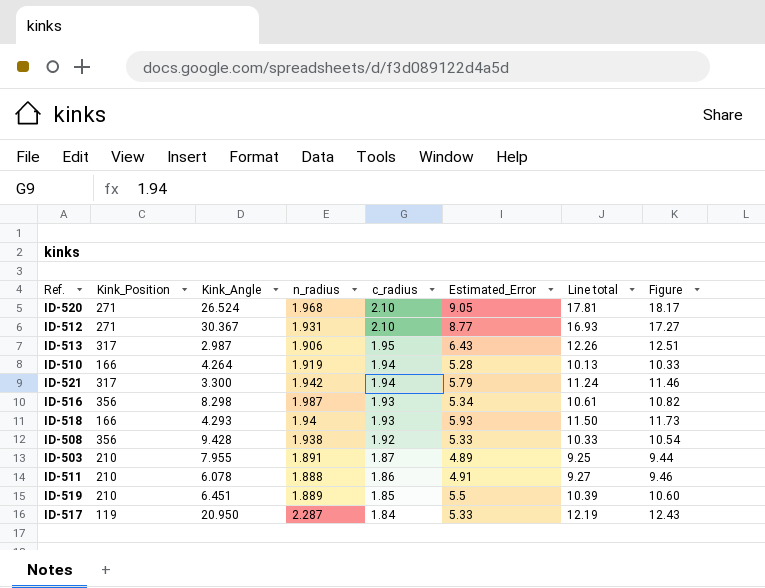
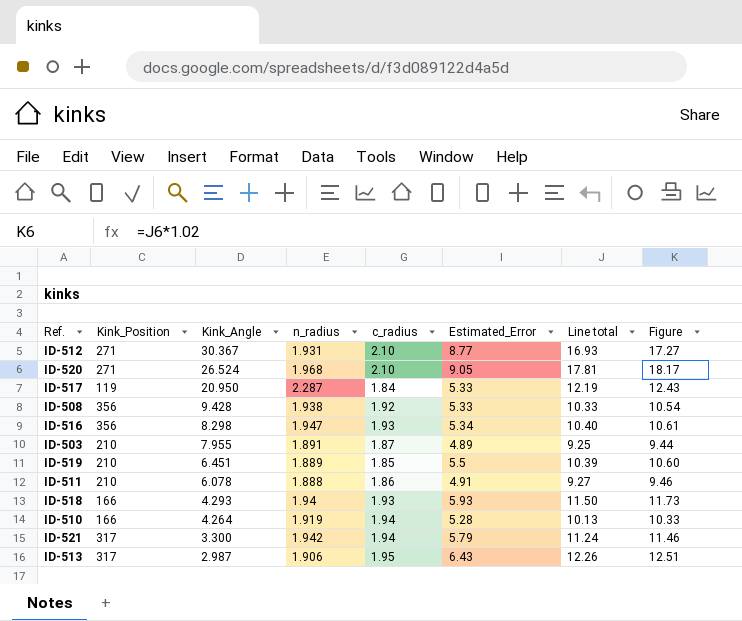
row order: c_radius descending -> Kink_Angle descending
ID-516 | n_radius: 1.987 -> 1.947
ID-516 | Line total: 10.61 -> 10.40
ID-516 | Figure: 10.82 -> 10.61

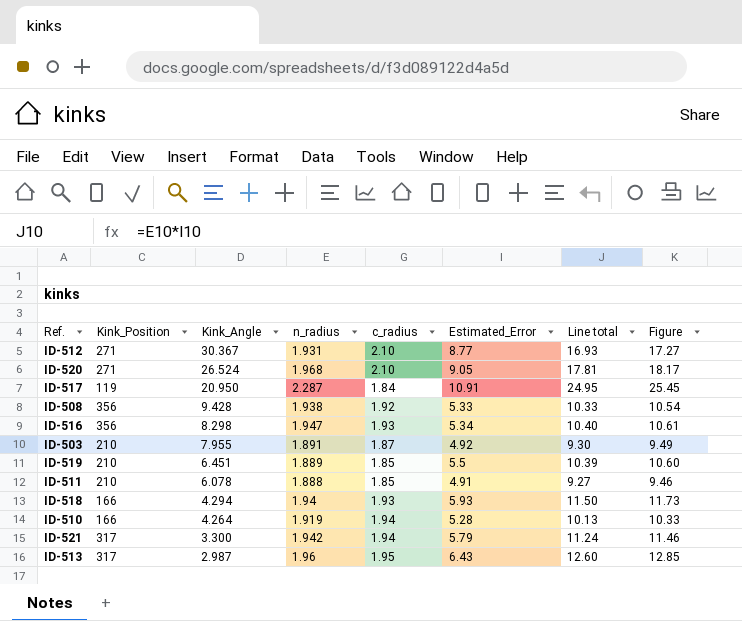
ID-517 | Estimated_Error: 5.33 -> 10.91
ID-517 | Line total: 12.19 -> 24.95
ID-517 | Figure: 12.43 -> 25.45
ID-503 | Estimated_Error: 4.89 -> 4.92
ID-503 | Line total: 9.25 -> 9.30
ID-503 | Figure: 9.44 -> 9.49
ID-511 | c_radius: 1.86 -> 1.85
ID-518 | Kink_Angle: 4.293 -> 4.294
ID-513 | n_radius: 1.906 -> 1.96
ID-513 | Line total: 12.26 -> 12.60
ID-513 | Figure: 12.51 -> 12.85

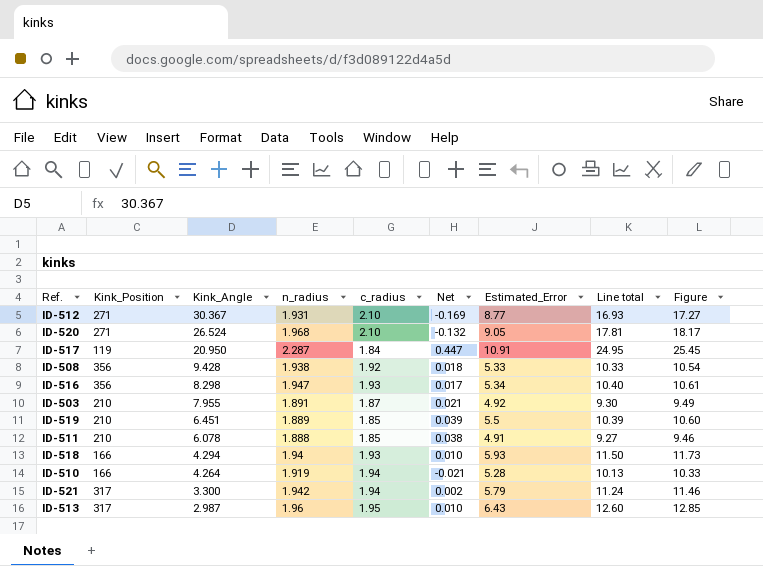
column Net | formula: none -> [n_radius] - [c_radius]

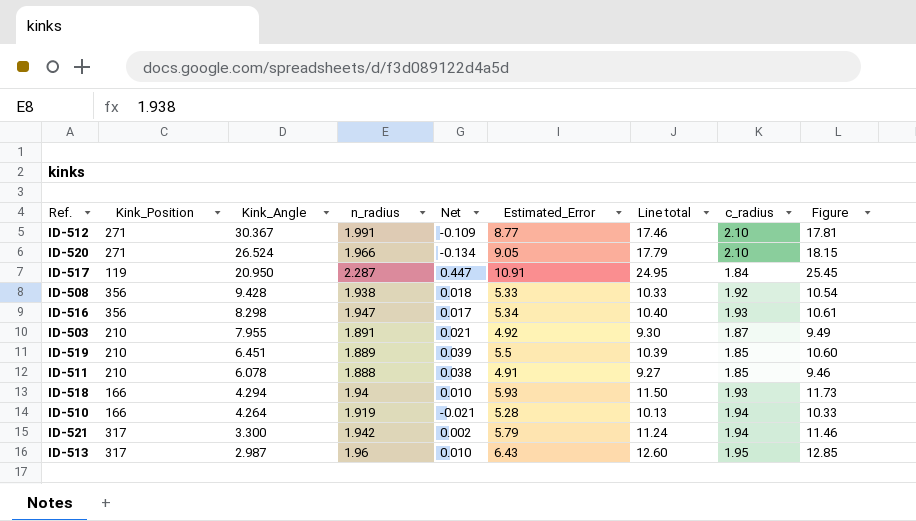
column c_radius | position: 5 -> 8
ID-512 | n_radius: 1.931 -> 1.991
ID-512 | Net: -0.169 -> -0.109
ID-512 | Line total: 16.93 -> 17.46
ID-512 | Figure: 17.27 -> 17.81
ID-520 | n_radius: 1.968 -> 1.966
ID-520 | Net: -0.132 -> -0.134
ID-520 | Line total: 17.81 -> 17.79
ID-520 | Figure: 18.17 -> 18.15

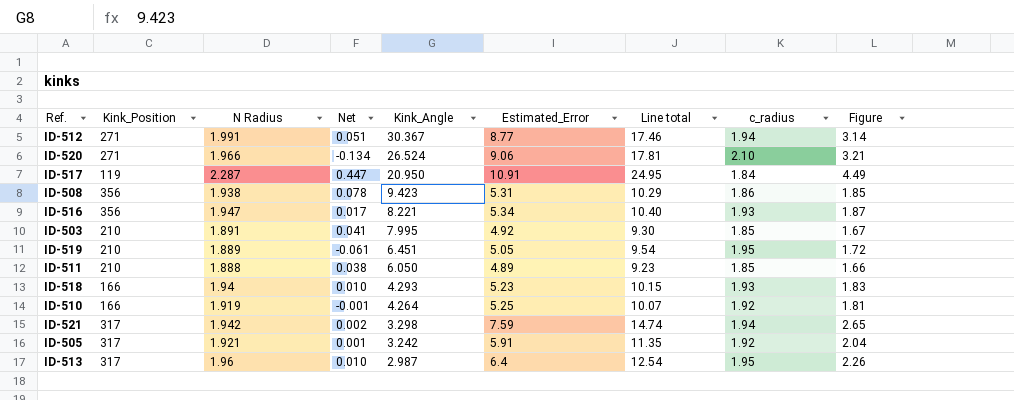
column name: n_radius -> N Radius
column Kink_Angle | position: 3 -> 5
column Figure | formula: [Line total] * 1.02 -> [Line total] * 0.18
ID-512 | Net: -0.109 -> 0.051
ID-512 | c_radius: 2.10 -> 1.94
ID-520 | Estimated_Error: 9.05 -> 9.06
ID-520 | Line total: 17.79 -> 17.81
ID-508 | Net: 0.018 -> 0.078
ID-508 | Kink_Angle: 9.428 -> 9.423
ID-508 | Estimated_Error: 5.33 -> 5.31
ID-508 | Line total: 10.33 -> 10.29
ID-508 | c_radius: 1.92 -> 1.86
ID-516 | Kink_Angle: 8.298 -> 8.221
ID-503 | Net: 0.021 -> 0.041
ID-503 | Kink_Angle: 7.955 -> 7.995
ID-503 | c_radius: 1.87 -> 1.85
ID-519 | Net: 0.039 -> -0.061
ID-519 | Estimated_Error: 5.5 -> 5.05
ID-519 | Line total: 10.39 -> 9.54
ID-519 | c_radius: 1.85 -> 1.95
ID-511 | Kink_Angle: 6.078 -> 6.050
ID-511 | Estimated_Error: 4.91 -> 4.89
ID-511 | Line total: 9.27 -> 9.23
ID-518 | Kink_Angle: 4.294 -> 4.293
ID-518 | Estimated_Error: 5.93 -> 5.23
ID-518 | Line total: 11.50 -> 10.15
ID-510 | Net: -0.021 -> -0.001
ID-510 | Estimated_Error: 5.28 -> 5.25
ID-510 | Line total: 10.13 -> 10.07
ID-510 | c_radius: 1.94 -> 1.92
ID-521 | Kink_Angle: 3.300 -> 3.298
ID-521 | Estimated_Error: 5.79 -> 7.59
ID-521 | Line total: 11.24 -> 14.74
row ID-505: none -> 317 | 1.921 | 0.001 | 3.242 | 5.91 | 11.35 | 1.92 | 2.04
ID-513 | Estimated_Error: 6.43 -> 6.4
ID-513 | Line total: 12.60 -> 12.54

